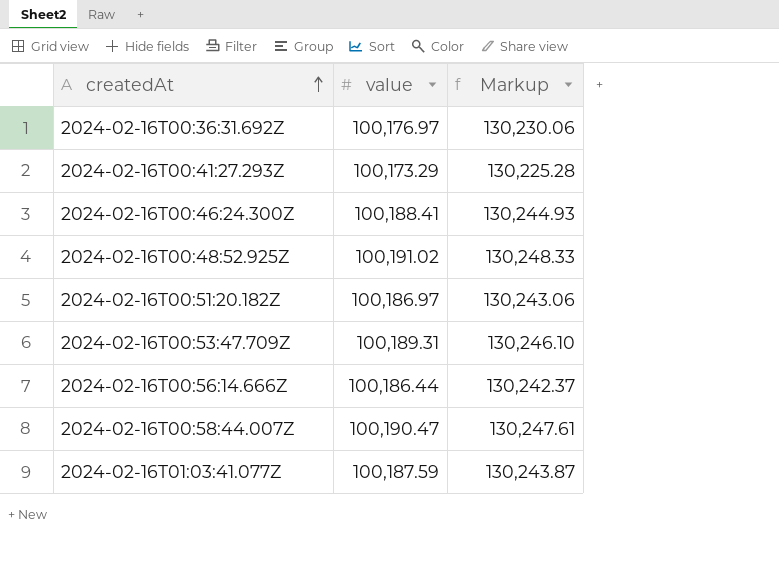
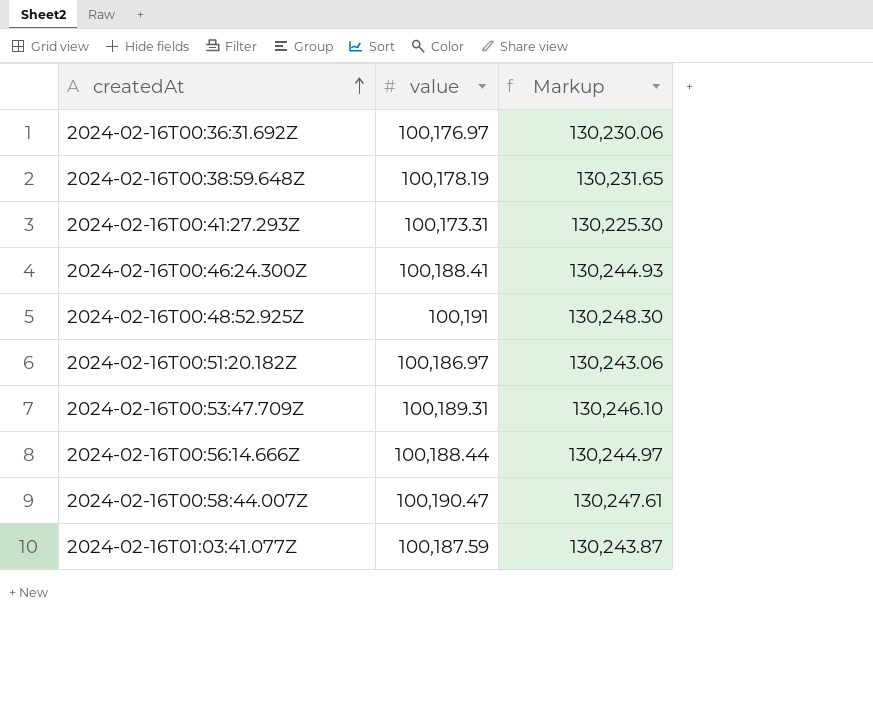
row 2024-02-16T00:38:59.648Z: none -> 100,178.19 | 130,231.65
2024-02-16T00:41:27.293Z | value: 100,173.29 -> 100,173.31
2024-02-16T00:41:27.293Z | Markup: 130,225.28 -> 130,225.30
2024-02-16T00:48:52.925Z | value: 100,191.02 -> 100,191
2024-02-16T00:48:52.925Z | Markup: 130,248.33 -> 130,248.30
2024-02-16T00:56:14.666Z | value: 100,186.44 -> 100,188.44
2024-02-16T00:56:14.666Z | Markup: 130,242.37 -> 130,244.97

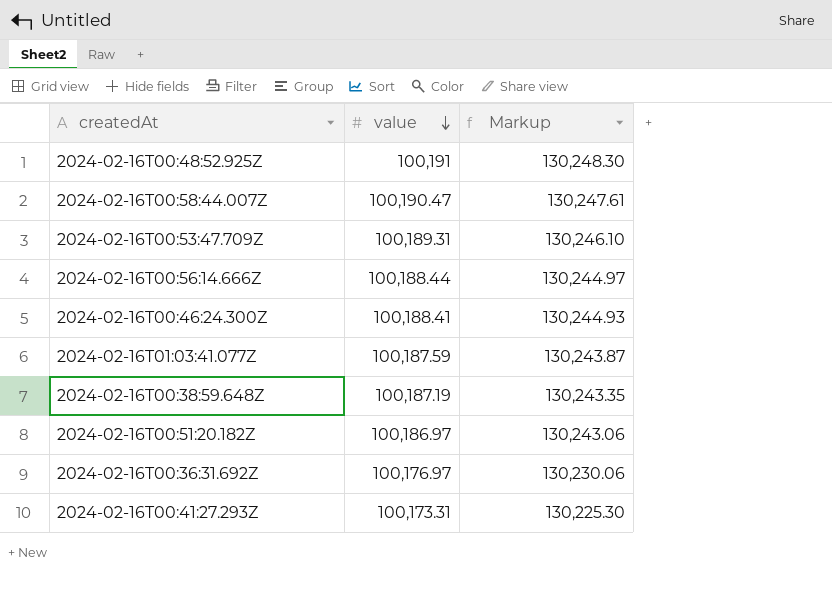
row order: createdAt ascending -> value descending
2024-02-16T00:38:59.648Z | value: 100,178.19 -> 100,187.19
2024-02-16T00:38:59.648Z | Markup: 130,231.65 -> 130,243.35

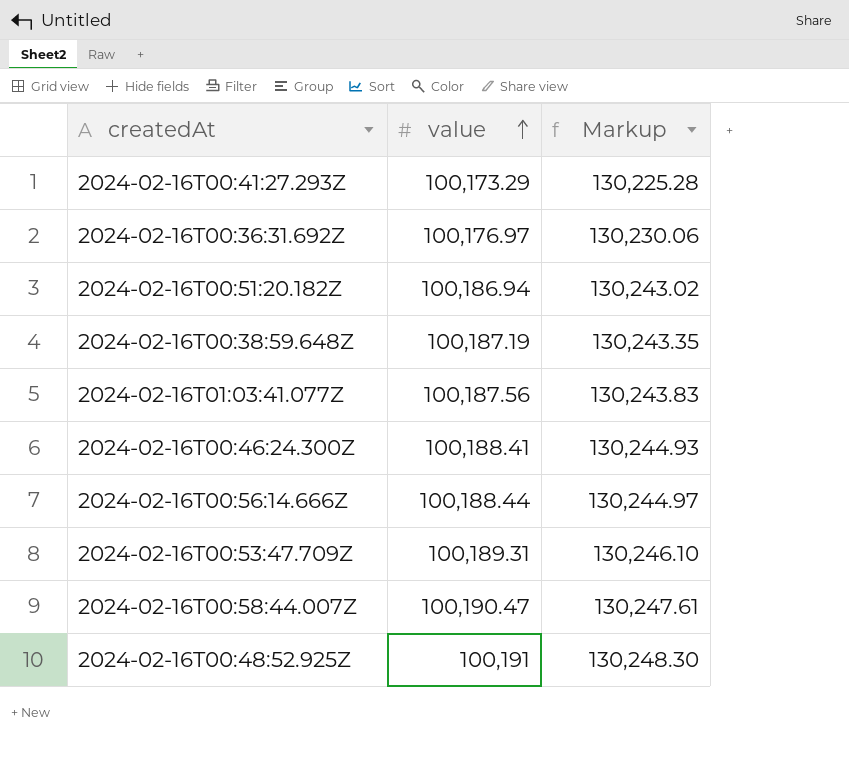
row order: value descending -> value ascending
2024-02-16T00:41:27.293Z | value: 100,173.31 -> 100,173.29
2024-02-16T00:41:27.293Z | Markup: 130,225.30 -> 130,225.28
2024-02-16T00:51:20.182Z | value: 100,186.97 -> 100,186.94
2024-02-16T00:51:20.182Z | Markup: 130,243.06 -> 130,243.02
2024-02-16T01:03:41.077Z | value: 100,187.59 -> 100,187.56
2024-02-16T01:03:41.077Z | Markup: 130,243.87 -> 130,243.83

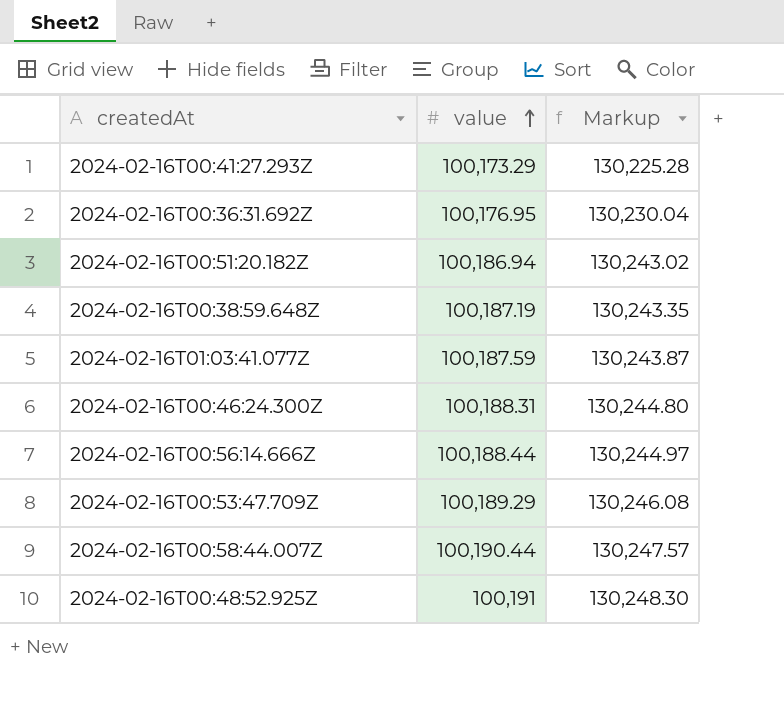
2024-02-16T00:36:31.692Z | value: 100,176.97 -> 100,176.95
2024-02-16T00:36:31.692Z | Markup: 130,230.06 -> 130,230.04
2024-02-16T01:03:41.077Z | value: 100,187.56 -> 100,187.59
2024-02-16T01:03:41.077Z | Markup: 130,243.83 -> 130,243.87
2024-02-16T00:46:24.300Z | value: 100,188.41 -> 100,188.31
2024-02-16T00:46:24.300Z | Markup: 130,244.93 -> 130,244.80
2024-02-16T00:53:47.709Z | value: 100,189.31 -> 100,189.29
2024-02-16T00:53:47.709Z | Markup: 130,246.10 -> 130,246.08
2024-02-16T00:58:44.007Z | value: 100,190.47 -> 100,190.44
2024-02-16T00:58:44.007Z | Markup: 130,247.61 -> 130,247.57

